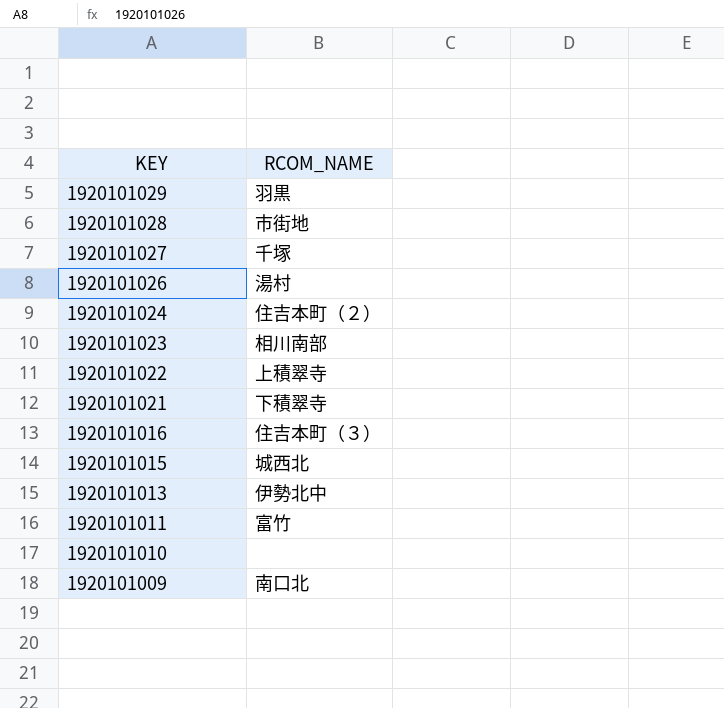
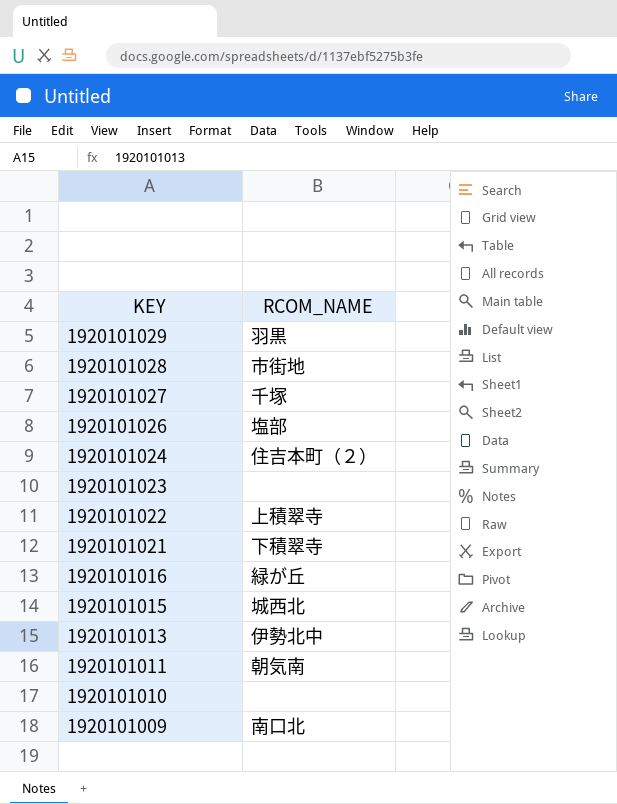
1920101026 | RCOM_NAME: 湯村 -> 塩部
1920101023 | RCOM_NAME: 相川南部 -> none
1920101016 | RCOM_NAME: 住吉本町（３） -> 緑が丘
1920101011 | RCOM_NAME: 富竹 -> 朝気南

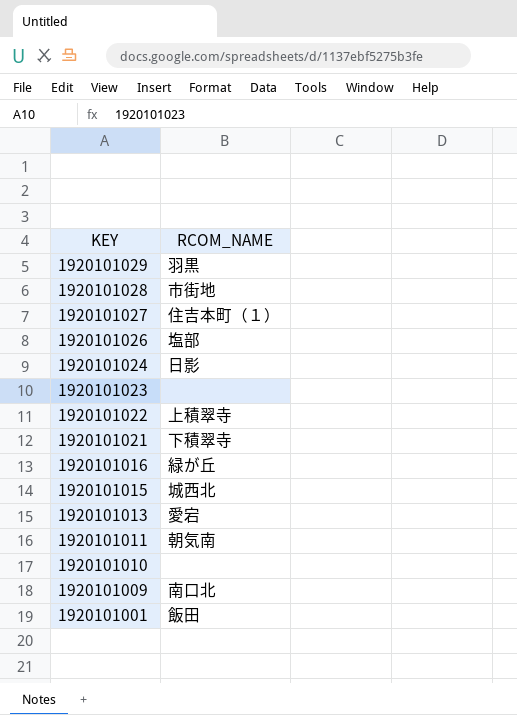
1920101027 | RCOM_NAME: 千塚 -> 住吉本町（１）
1920101024 | RCOM_NAME: 住吉本町（２） -> 日影
1920101013 | RCOM_NAME: 伊勢北中 -> 愛宕
row 1920101001: none -> 飯田

